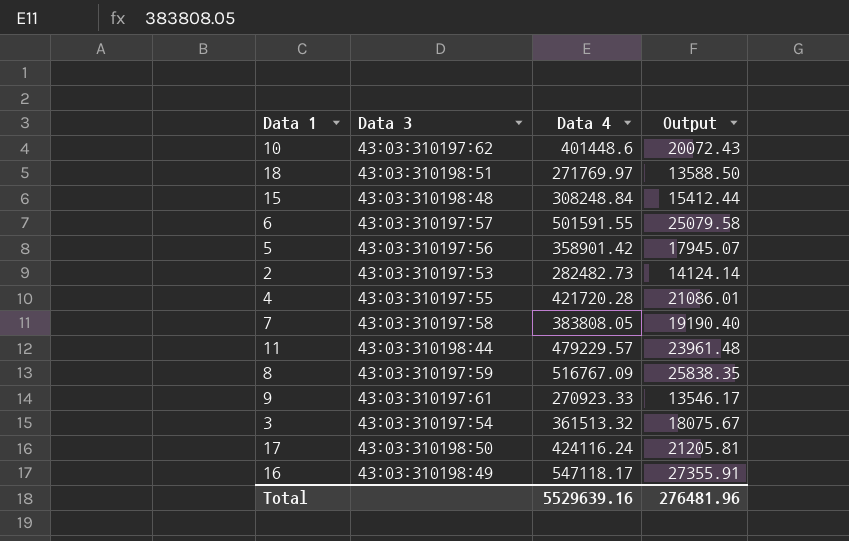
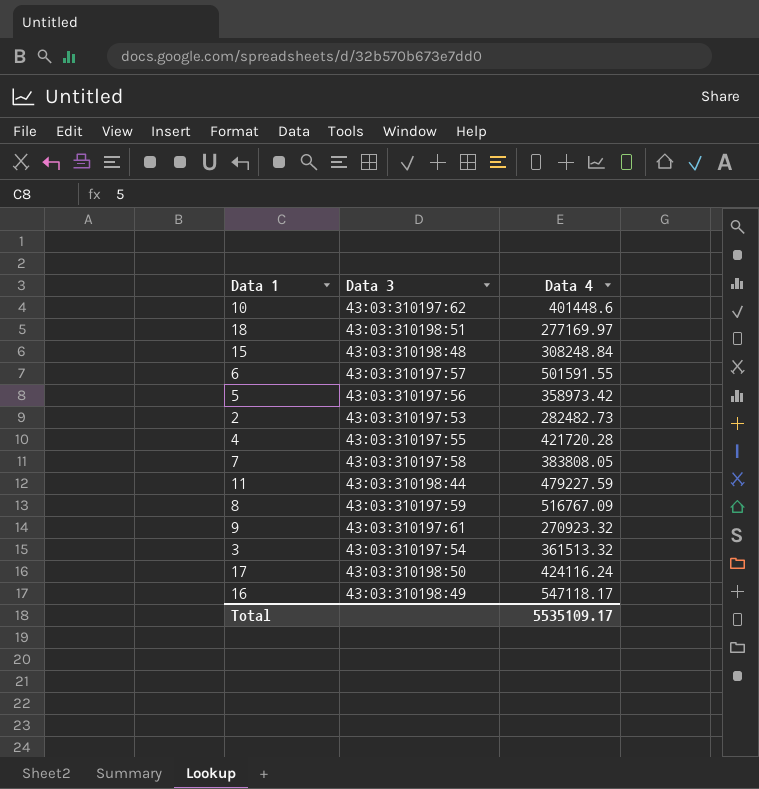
column Output | formula: [Data 4] * 0.05 -> none
18 | Data 4: 271769.97 -> 277169.97
5 | Data 4: 358901.42 -> 358973.42
11 | Data 4: 479229.57 -> 479227.59
9 | Data 4: 270923.33 -> 270923.32
Total | Data 4: 5529639.16 -> 5535109.17

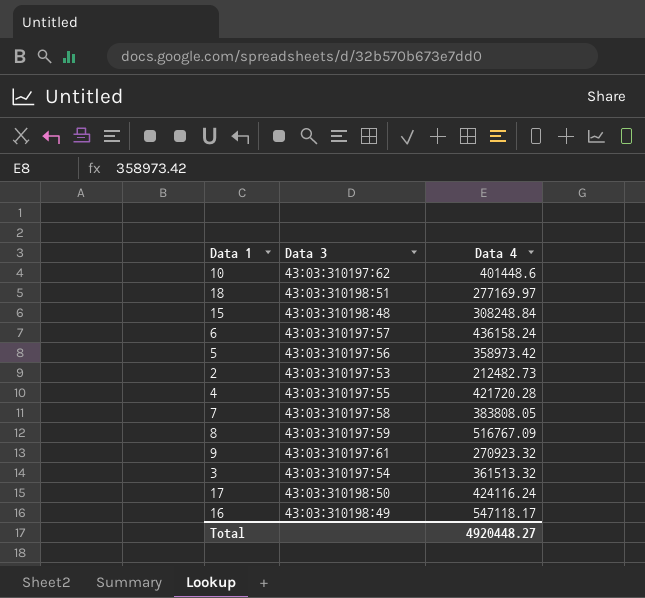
row 11: 43:03:310198:44 | 479227.59 -> none
6 | Data 4: 501591.55 -> 436158.24
2 | Data 4: 282482.73 -> 212482.73
Total | Data 4: 5535109.17 -> 4920448.27

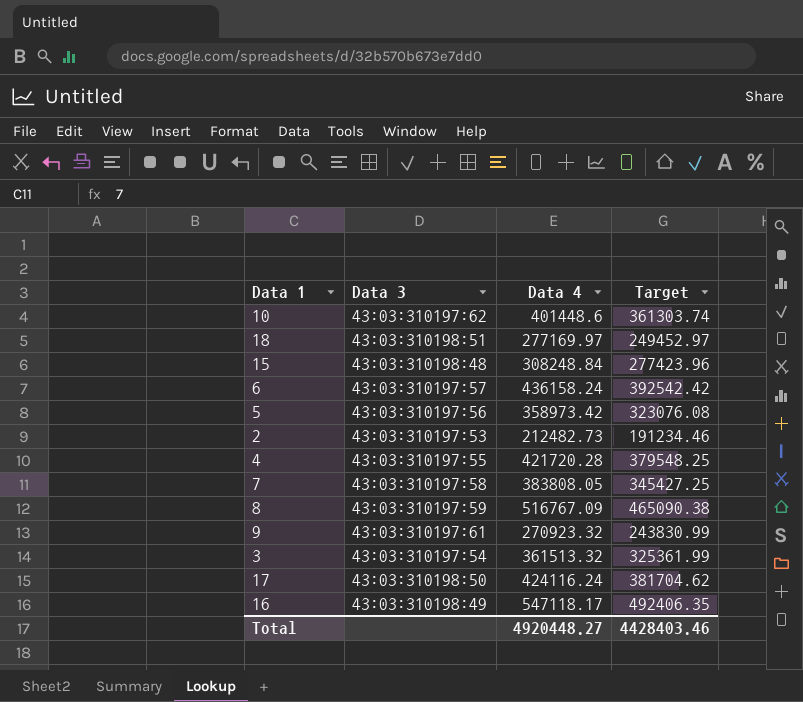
column Target | formula: none -> [Data 4] * 0.9

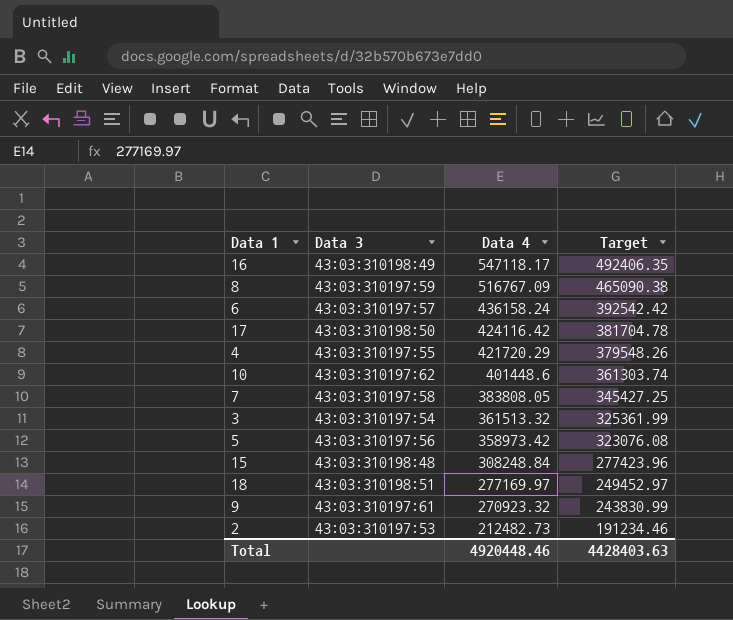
row order: none -> Data 4 descending
17 | Data 4: 424116.24 -> 424116.42
17 | Target: 381704.62 -> 381704.78
4 | Data 4: 421720.28 -> 421720.29
4 | Target: 379548.25 -> 379548.26
Total | Data 4: 4920448.27 -> 4920448.46
Total | Target: 4428403.46 -> 4428403.63

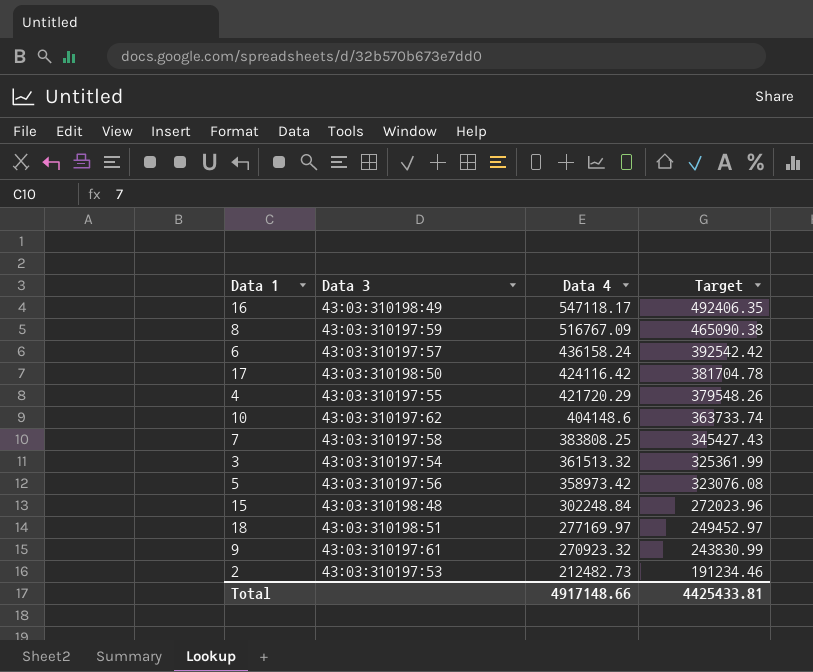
10 | Data 4: 401448.6 -> 404148.6
10 | Target: 361303.74 -> 363733.74
7 | Data 4: 383808.05 -> 383808.25
7 | Target: 345427.25 -> 345427.43
15 | Data 4: 308248.84 -> 302248.84
15 | Target: 277423.96 -> 272023.96
Total | Data 4: 4920448.46 -> 4917148.66
Total | Target: 4428403.63 -> 4425433.81

